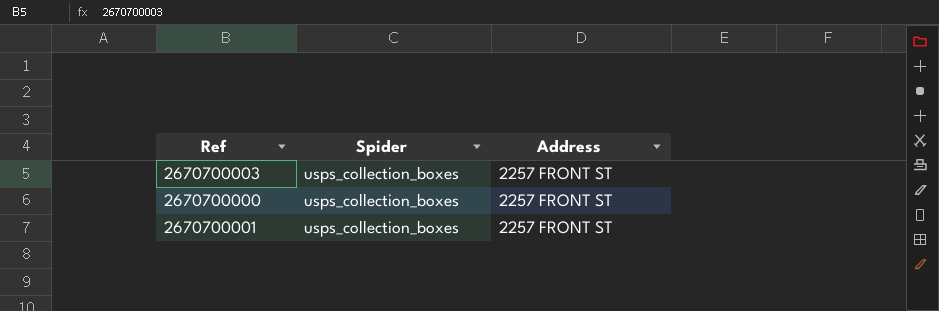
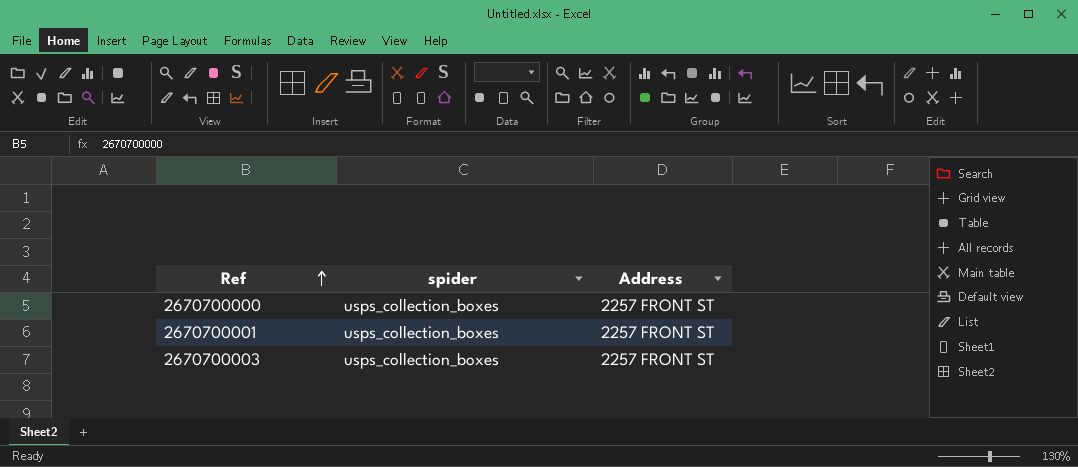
row order: none -> Ref ascending
column name: Spider -> spider

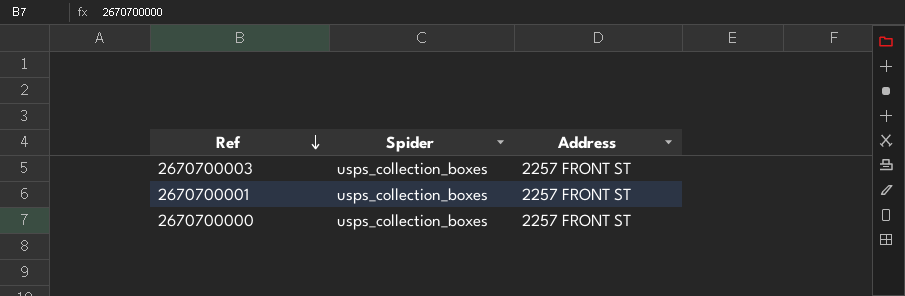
row order: Ref ascending -> Ref descending
column name: spider -> Spider

